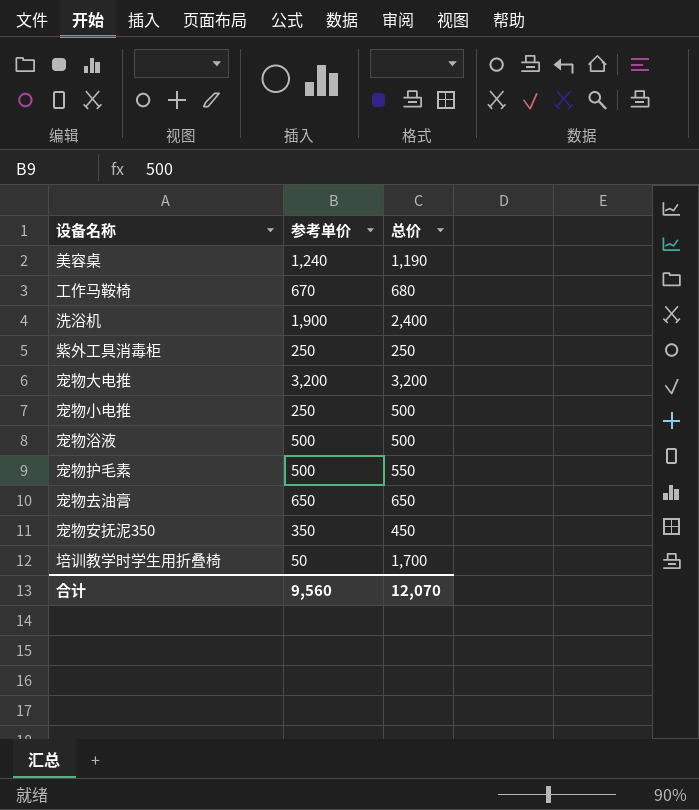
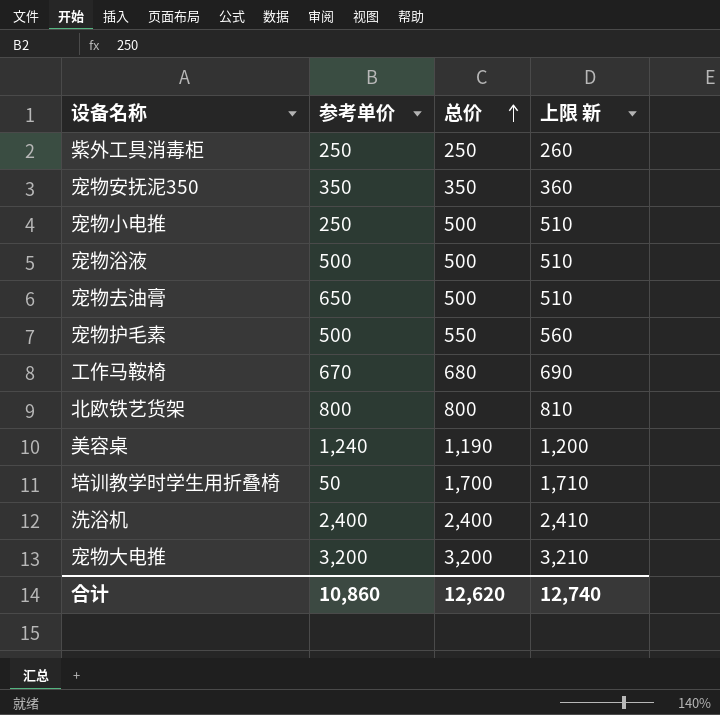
row order: none -> 总价 ascending
column 上限 新 | formula: none -> [总价] + 10
宠物安抚泥350 | 总价: 450 -> 350
宠物去油膏 | 总价: 650 -> 500
row 北欧铁艺货架: none -> 800 | 800 | 810
洗浴机 | 参考单价: 1,900 -> 2,400
合计 | 参考单价: 9,560 -> 10,860
合计 | 总价: 12,070 -> 12,620

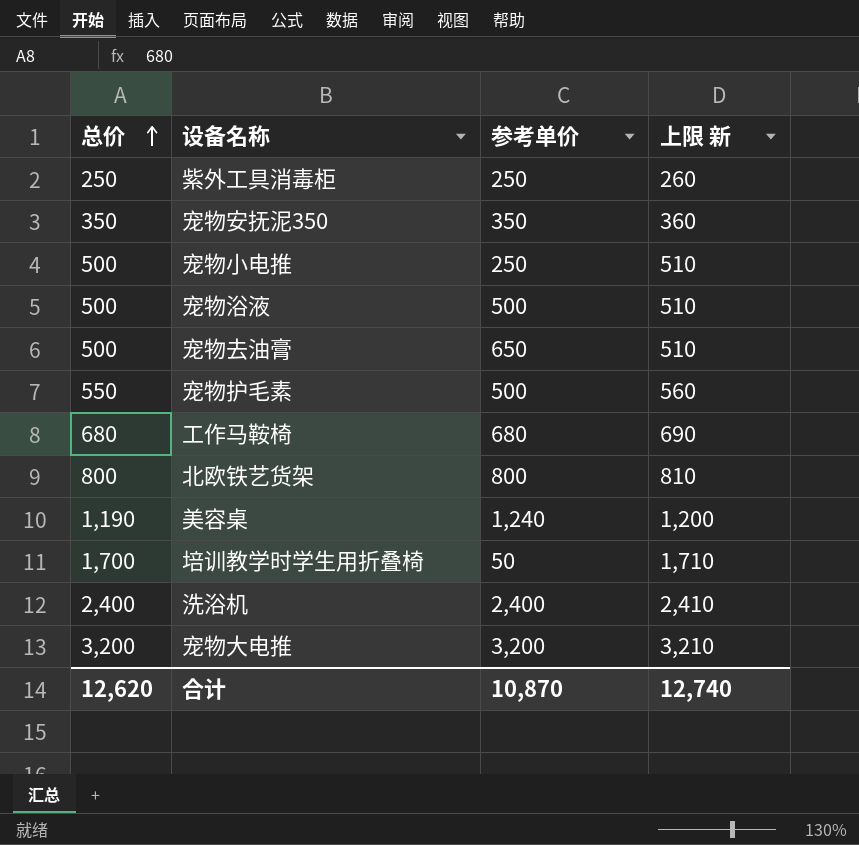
column 总价 | position: 3 -> 1
工作马鞍椅 | 参考单价: 670 -> 680
合计 | 参考单价: 10,860 -> 10,870

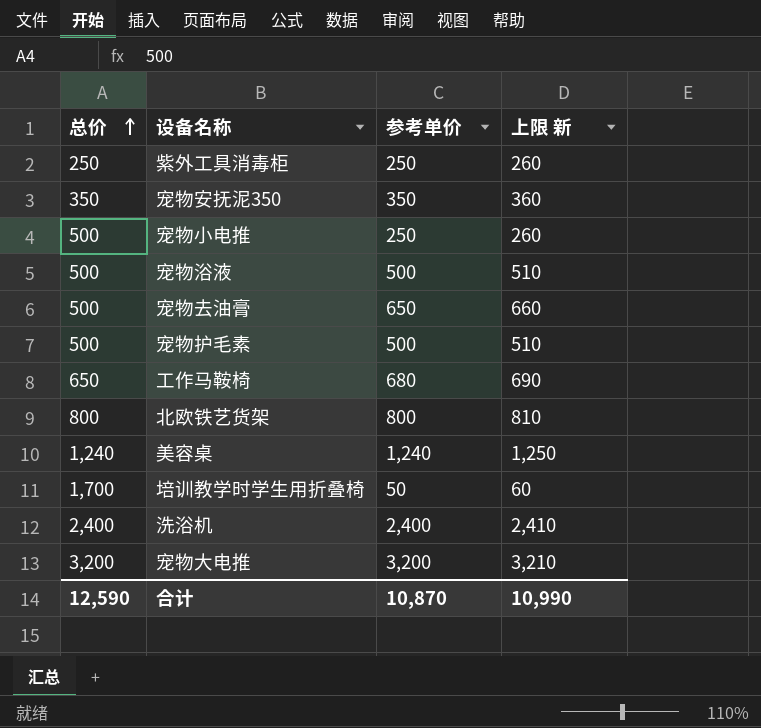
column 上限 新 | formula: [总价] + 10 -> [参考单价] + 10
宠物护毛素 | 总价: 550 -> 500
工作马鞍椅 | 总价: 680 -> 650
美容桌 | 总价: 1,190 -> 1,240
合计 | 总价: 12,620 -> 12,590
合计 | 上限 新: 12,740 -> 10,990

